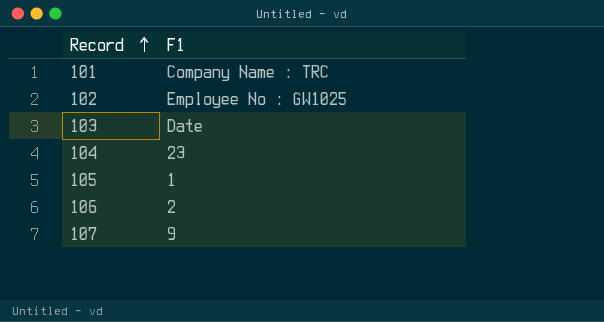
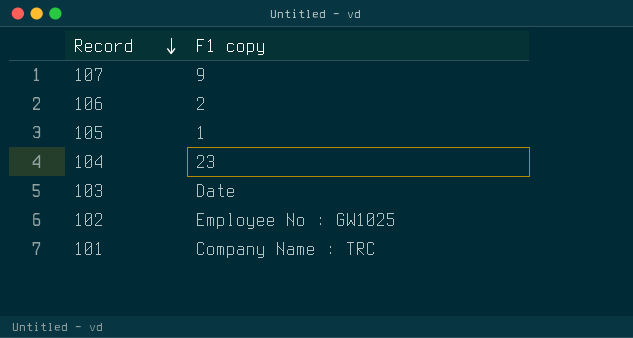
row order: Record ascending -> Record descending
column name: F1 -> F1 copy

